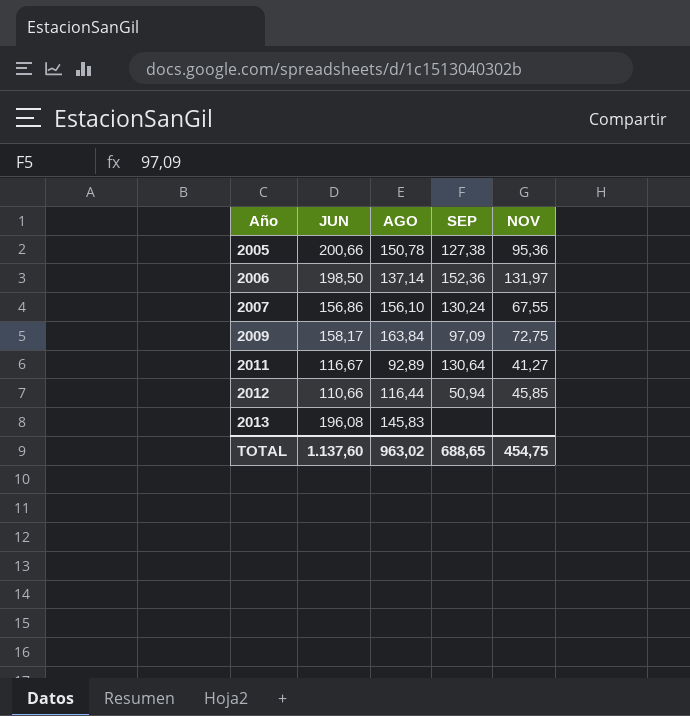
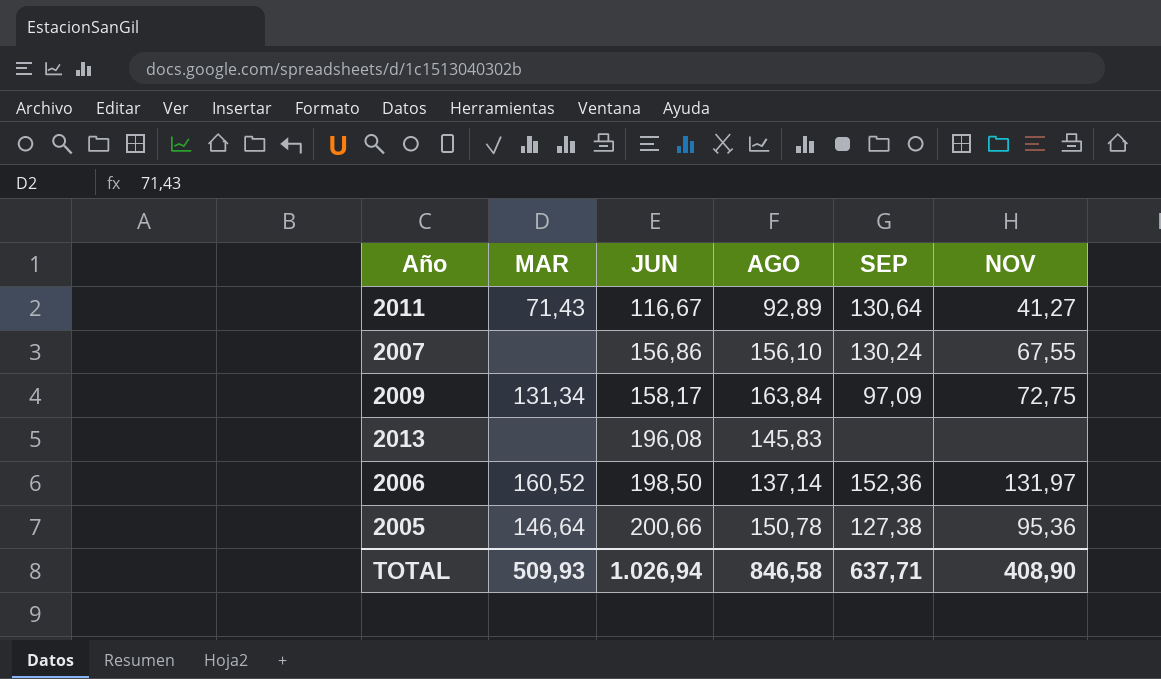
row order: Año ascending -> JUN ascending
column MAR | position: none -> 2
row 2012: 110,66 | 116,44 | 50,94 | 45,85 -> none
TOTAL | JUN: 1.137,60 -> 1.026,94
TOTAL | AGO: 963,02 -> 846,58
TOTAL | SEP: 688,65 -> 637,71
TOTAL | NOV: 454,75 -> 408,90

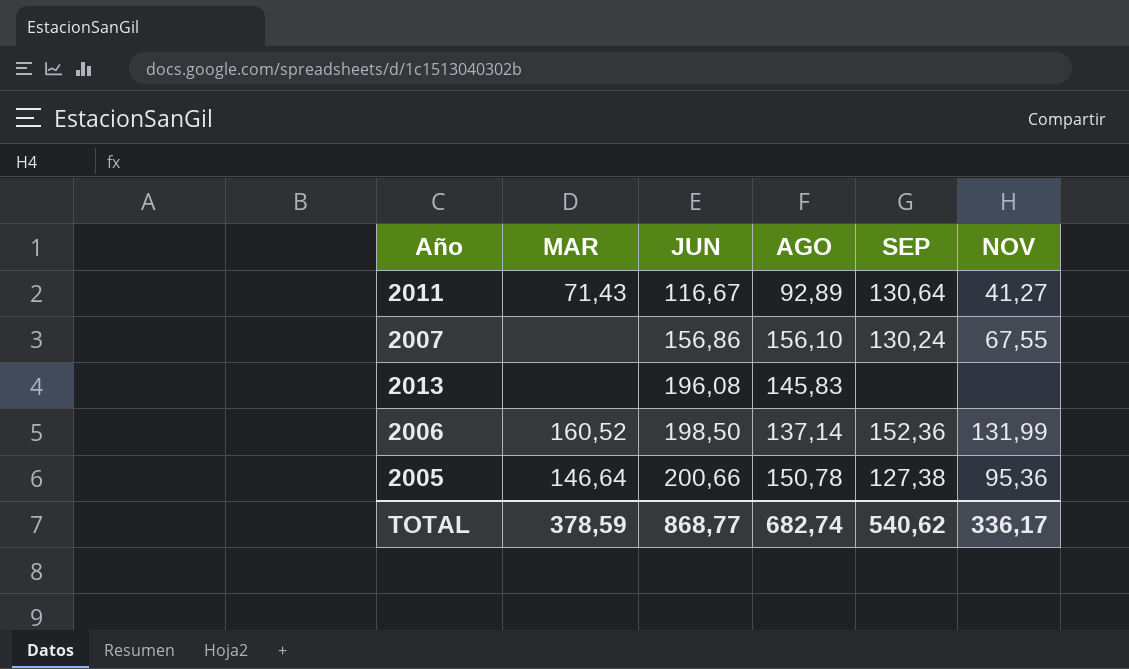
row 2009: 131,34 | 158,17 | 163,84 | 97,09 | 72,75 -> none
2006 | NOV: 131,97 -> 131,99
TOTAL | MAR: 509,93 -> 378,59
TOTAL | JUN: 1.026,94 -> 868,77
TOTAL | AGO: 846,58 -> 682,74
TOTAL | SEP: 637,71 -> 540,62
TOTAL | NOV: 408,90 -> 336,17

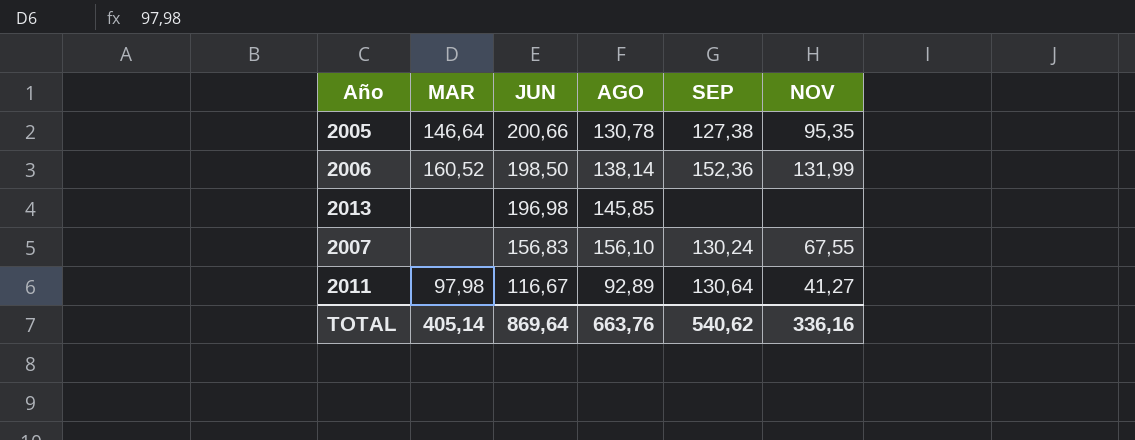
row order: JUN ascending -> JUN descending
2005 | AGO: 150,78 -> 130,78
2005 | NOV: 95,36 -> 95,35
2006 | AGO: 137,14 -> 138,14
2013 | JUN: 196,08 -> 196,98
2013 | AGO: 145,83 -> 145,85
2007 | JUN: 156,86 -> 156,83
2011 | MAR: 71,43 -> 97,98
TOTAL | MAR: 378,59 -> 405,14
TOTAL | JUN: 868,77 -> 869,64
TOTAL | AGO: 682,74 -> 663,76
TOTAL | NOV: 336,17 -> 336,16

